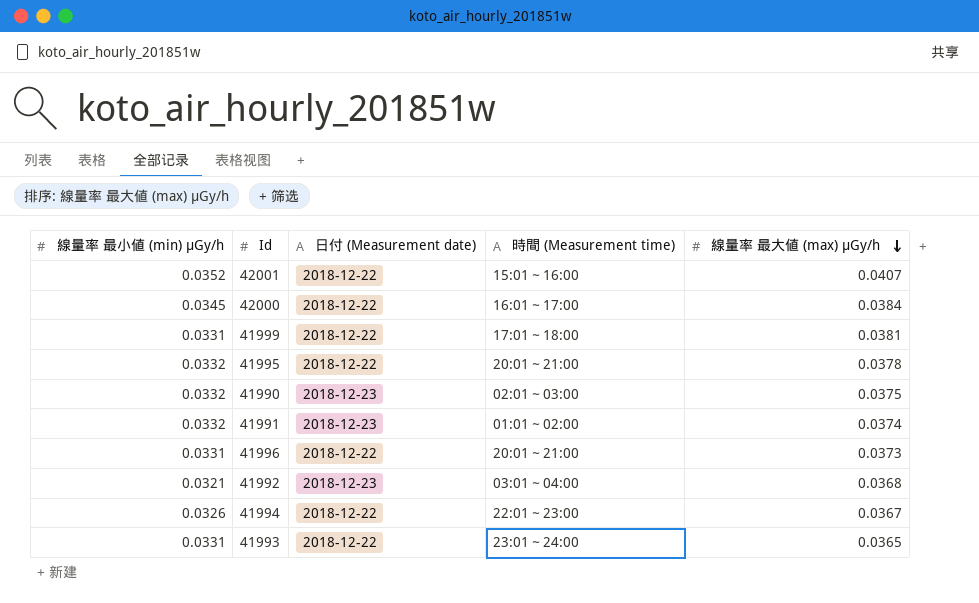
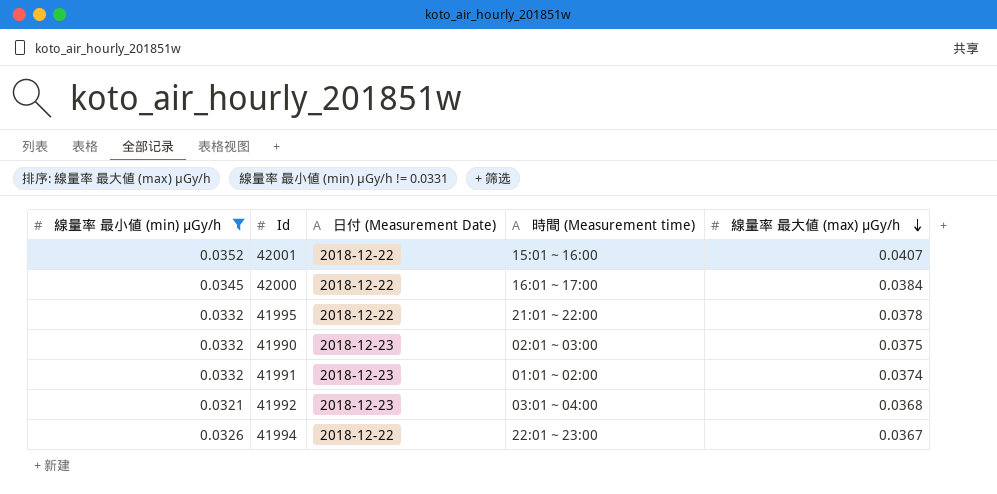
filter: none -> 線量率 最小値 (min) μGy/h != 0.0331
column name: 日付 (Measurement date) -> 日付 (Measurement Date)
41995 | 時間 (Measurement time): 20:01～21:00 -> 21:01～22:00

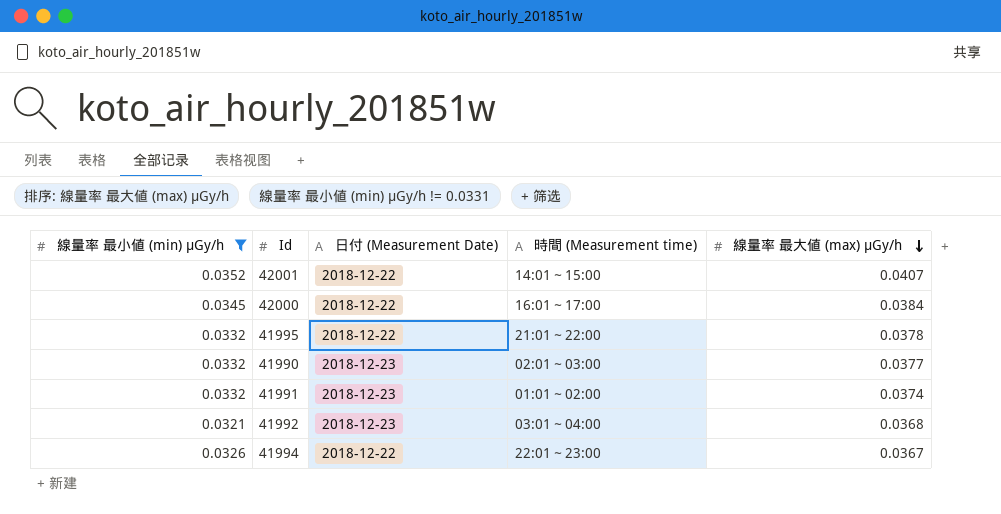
42001 | 時間 (Measurement time): 15:01～16:00 -> 14:01～15:00
41990 | 線量率 最大値 (max) μGy/h: 0.0375 -> 0.0377

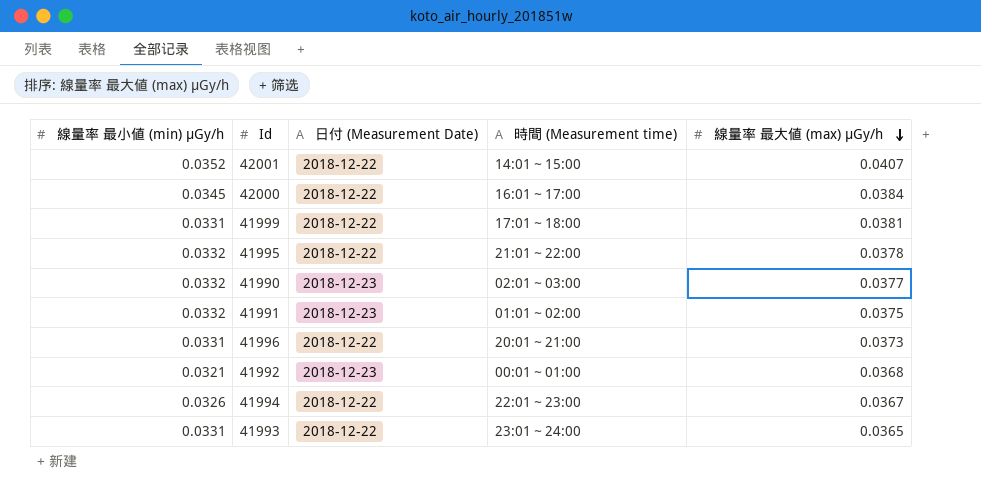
filter: 線量率 最小値 (min) μGy/h != 0.0331 -> none
41991 | 線量率 最大値 (max) μGy/h: 0.0374 -> 0.0375
41992 | 時間 (Measurement time): 03:01～04:00 -> 00:01～01:00

